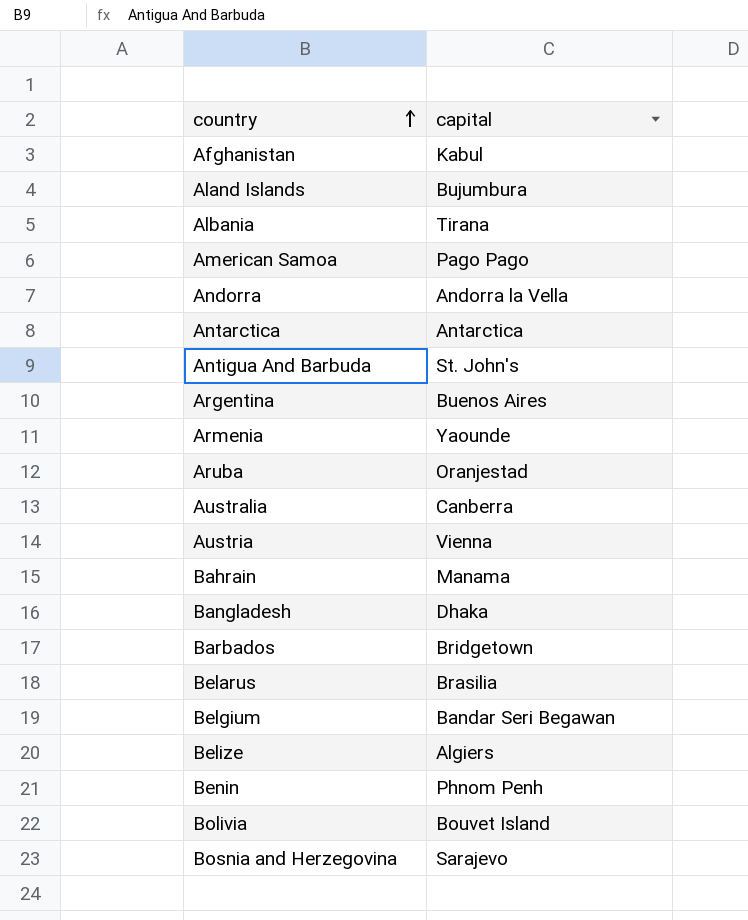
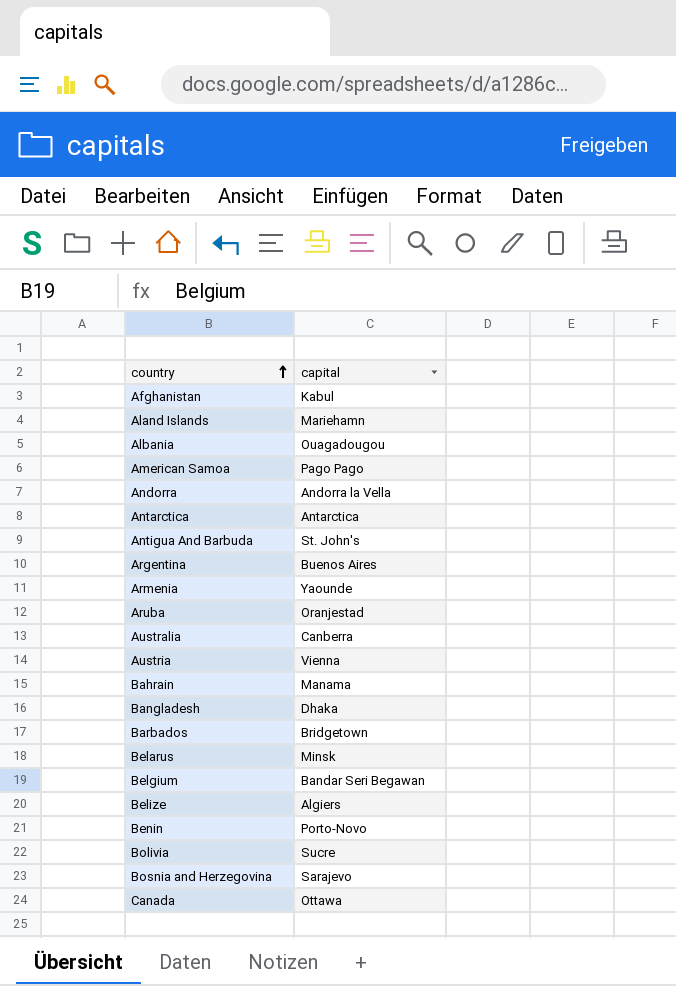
Aland Islands | capital: Bujumbura -> Mariehamn
Albania | capital: Tirana -> Ouagadougou
Belarus | capital: Brasilia -> Minsk
Benin | capital: Phnom Penh -> Porto-Novo
Bolivia | capital: Bouvet Island -> Sucre
row Canada: none -> Ottawa

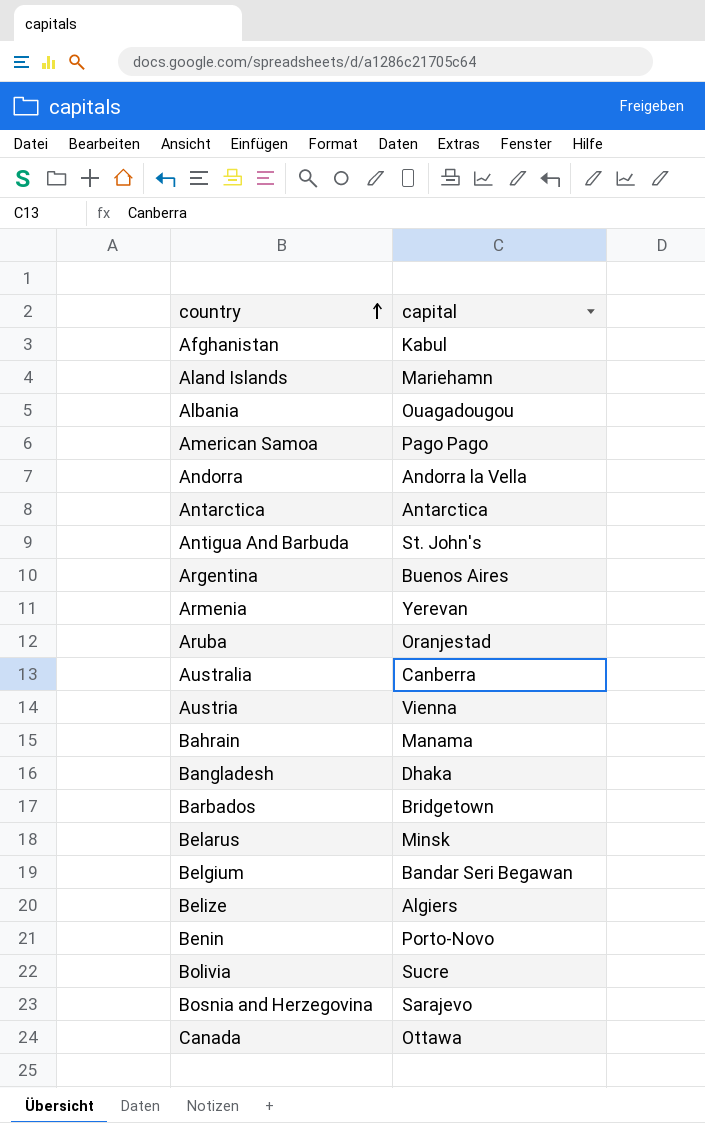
Armenia | capital: Yaounde -> Yerevan

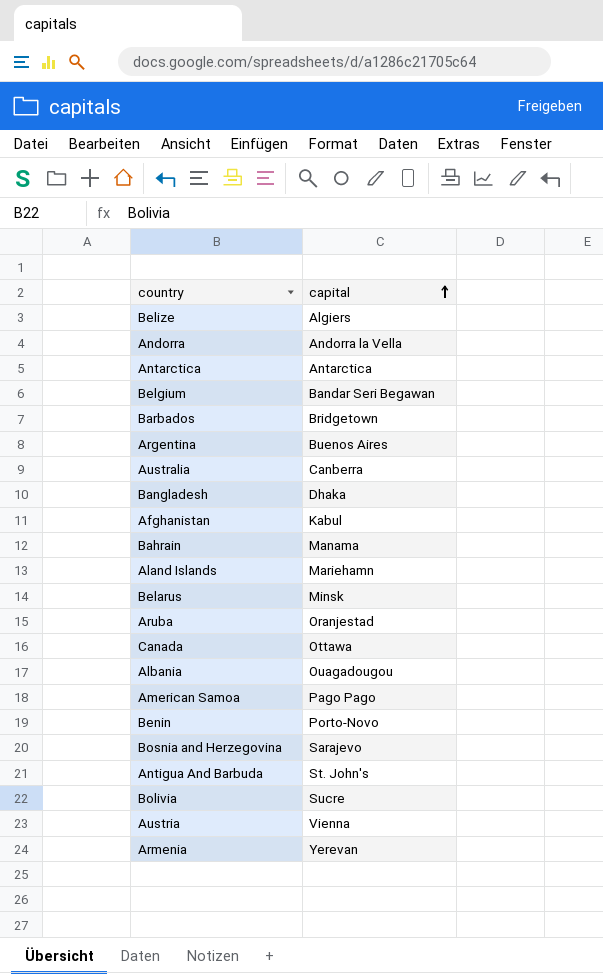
row order: country ascending -> capital ascending

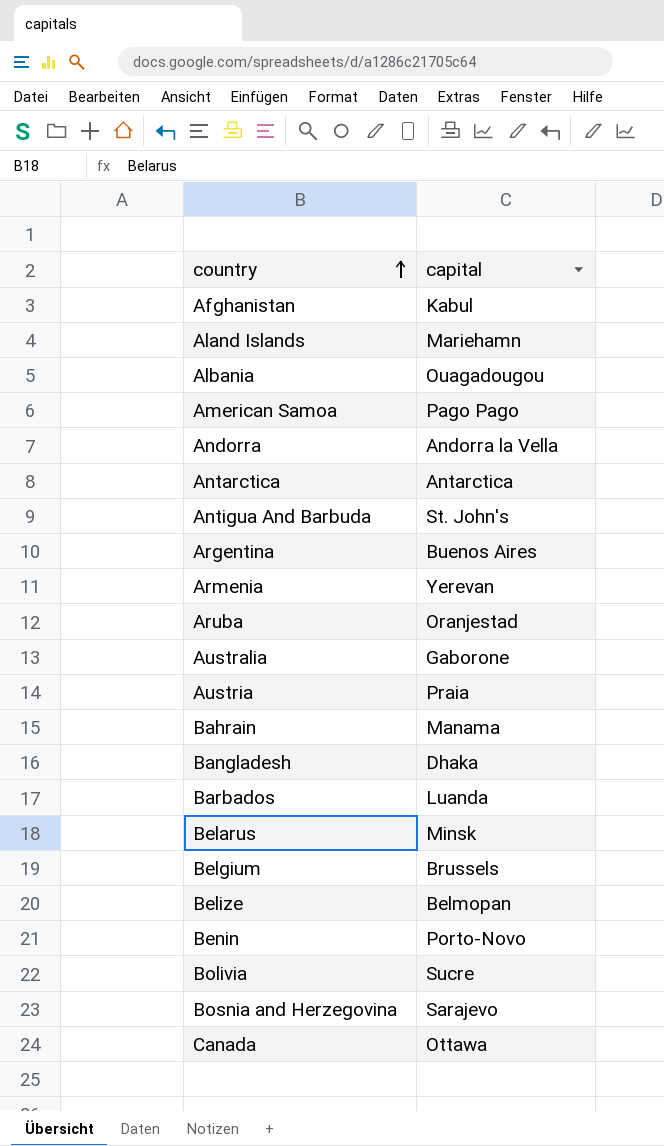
row order: capital ascending -> country ascending
Australia | capital: Canberra -> Gaborone
Austria | capital: Vienna -> Praia
Barbados | capital: Bridgetown -> Luanda
Belgium | capital: Bandar Seri Begawan -> Brussels
Belize | capital: Algiers -> Belmopan

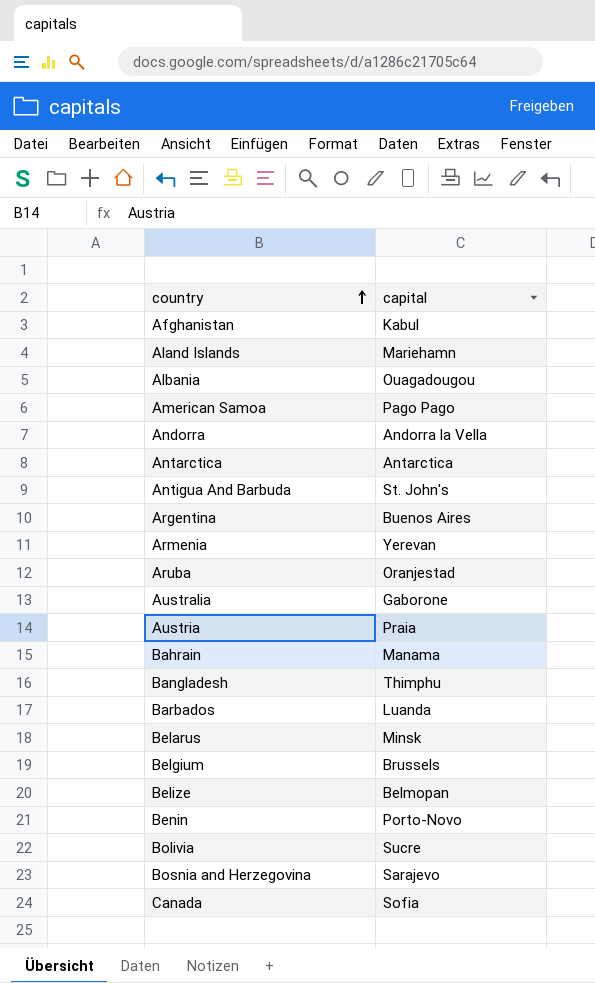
Bangladesh | capital: Dhaka -> Thimphu
Canada | capital: Ottawa -> Sofia

